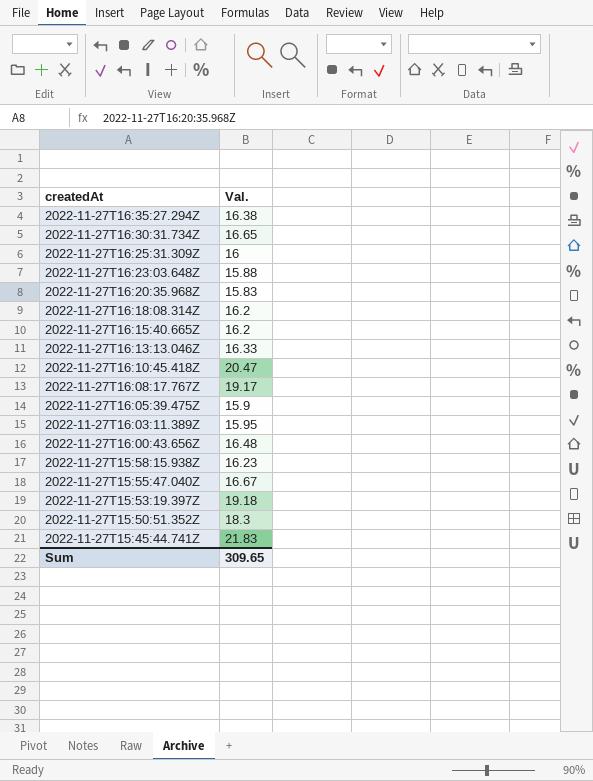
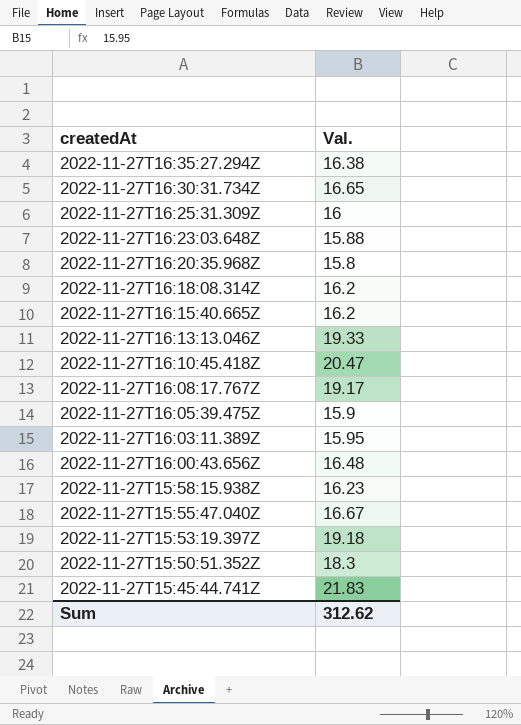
2022-11-27T16:20:35.968Z | Val.: 15.83 -> 15.8
2022-11-27T16:13:13.046Z | Val.: 16.33 -> 19.33
Sum | Val.: 309.65 -> 312.62

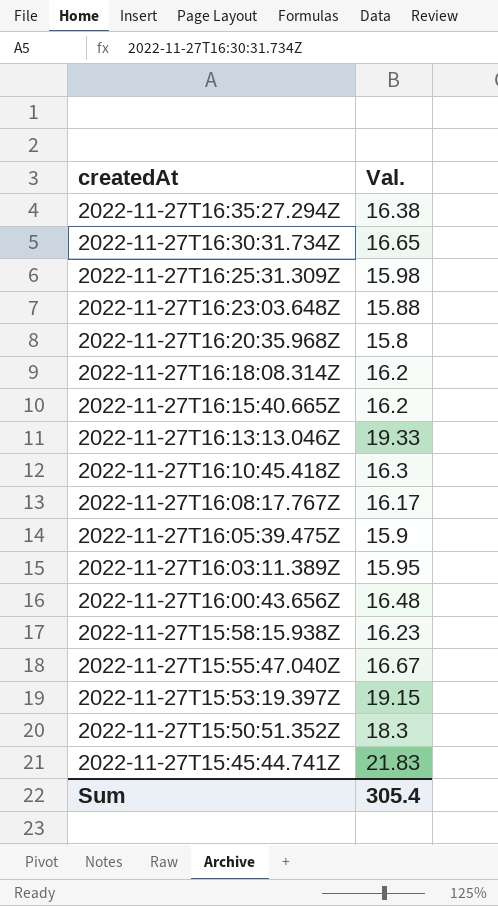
2022-11-27T16:25:31.309Z | Val.: 16 -> 15.98
2022-11-27T16:10:45.418Z | Val.: 20.47 -> 16.3
2022-11-27T16:08:17.767Z | Val.: 19.17 -> 16.17
2022-11-27T15:53:19.397Z | Val.: 19.18 -> 19.15
Sum | Val.: 312.62 -> 305.4

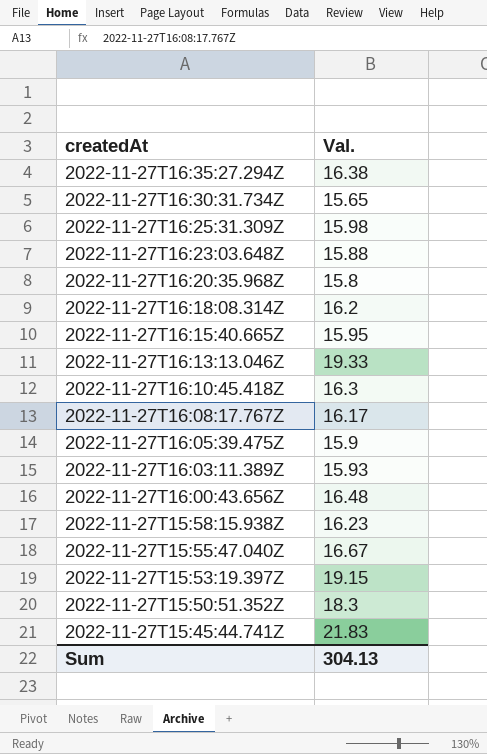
2022-11-27T16:30:31.734Z | Val.: 16.65 -> 15.65
2022-11-27T16:15:40.665Z | Val.: 16.2 -> 15.95
2022-11-27T16:03:11.389Z | Val.: 15.95 -> 15.93
Sum | Val.: 305.4 -> 304.13

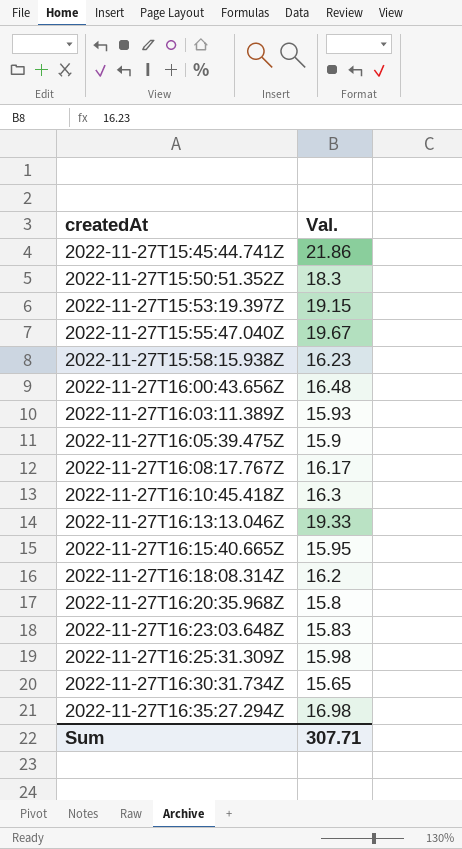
row order: createdAt descending -> createdAt ascending
2022-11-27T15:45:44.741Z | Val.: 21.83 -> 21.86
2022-11-27T15:55:47.040Z | Val.: 16.67 -> 19.67
2022-11-27T16:23:03.648Z | Val.: 15.88 -> 15.83
2022-11-27T16:35:27.294Z | Val.: 16.38 -> 16.98
Sum | Val.: 304.13 -> 307.71

